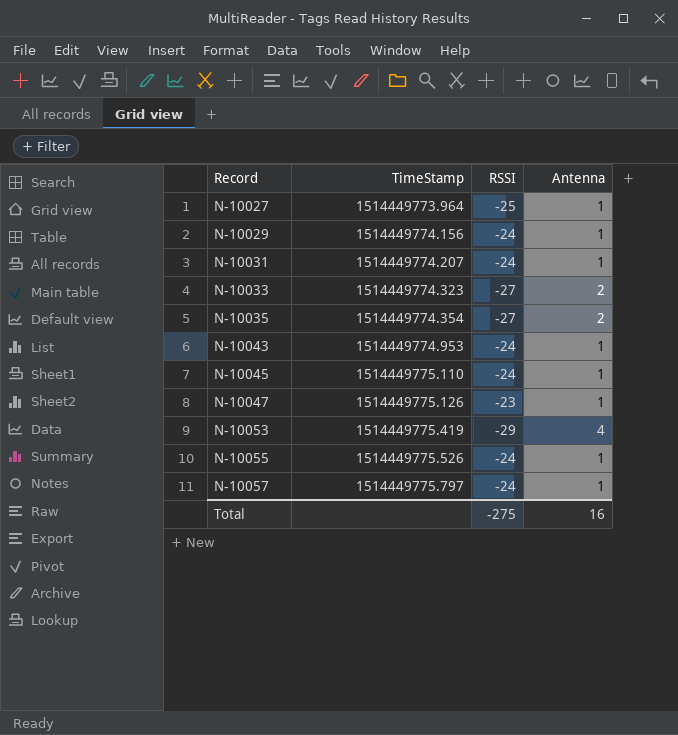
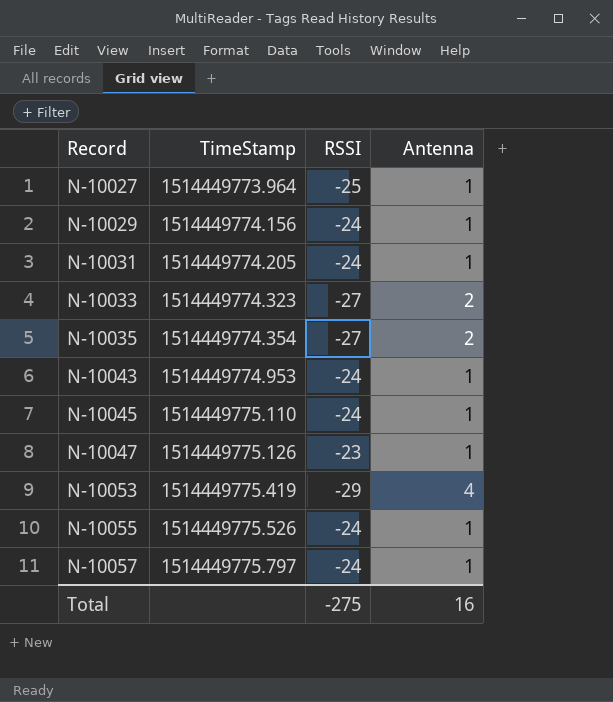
N-10031 | TimeStamp: 1514449774.207 -> 1514449774.205

